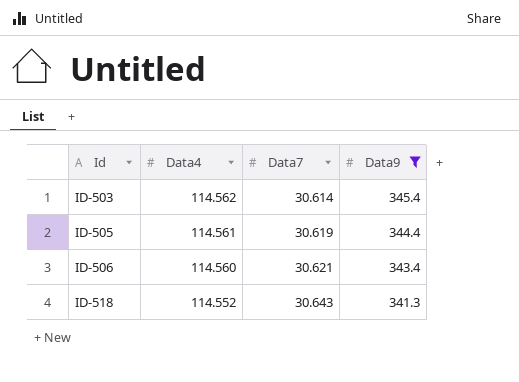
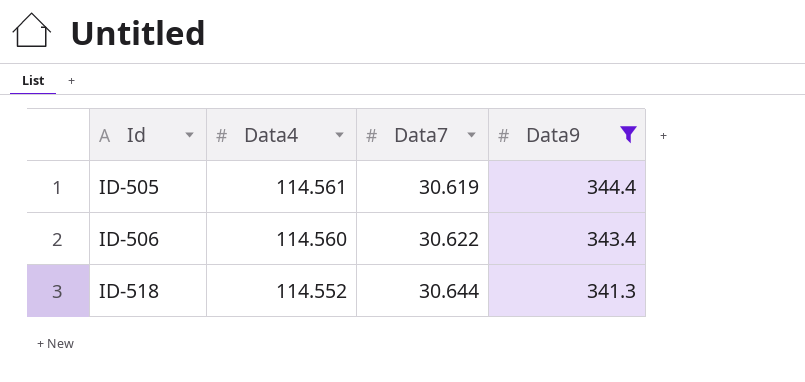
row ID-503: 114.562 | 30.614 | 345.4 -> none
ID-506 | Data7: 30.621 -> 30.622
ID-518 | Data7: 30.643 -> 30.644

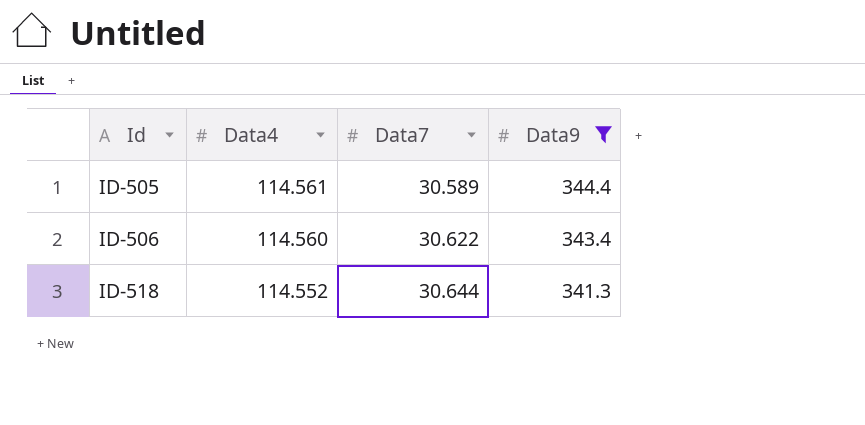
ID-505 | Data7: 30.619 -> 30.589

